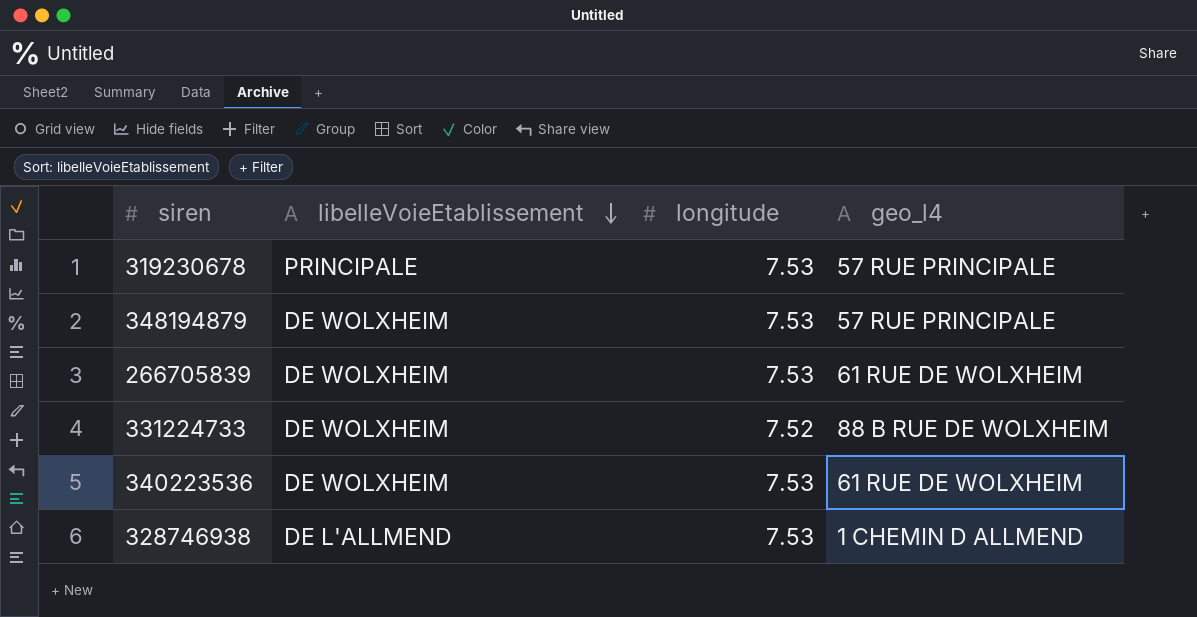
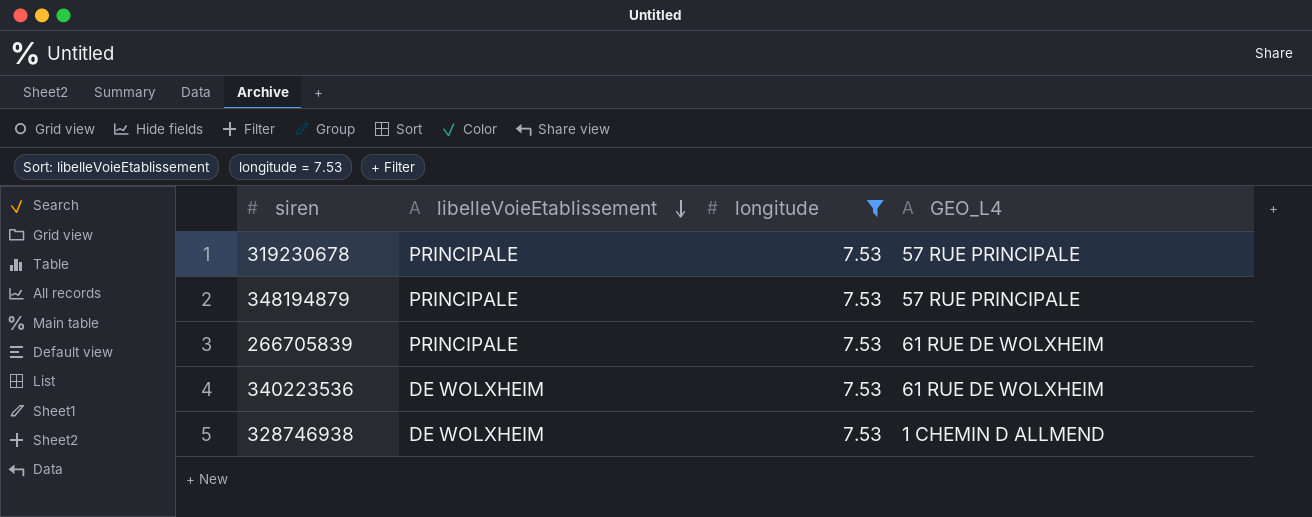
filter: none -> longitude = 7.53
column name: geo_l4 -> GEO_L4
348194879 | libelleVoieEtablissement: DE WOLXHEIM -> PRINCIPALE
266705839 | libelleVoieEtablissement: DE WOLXHEIM -> PRINCIPALE
328746938 | libelleVoieEtablissement: DE L'ALLMEND -> DE WOLXHEIM

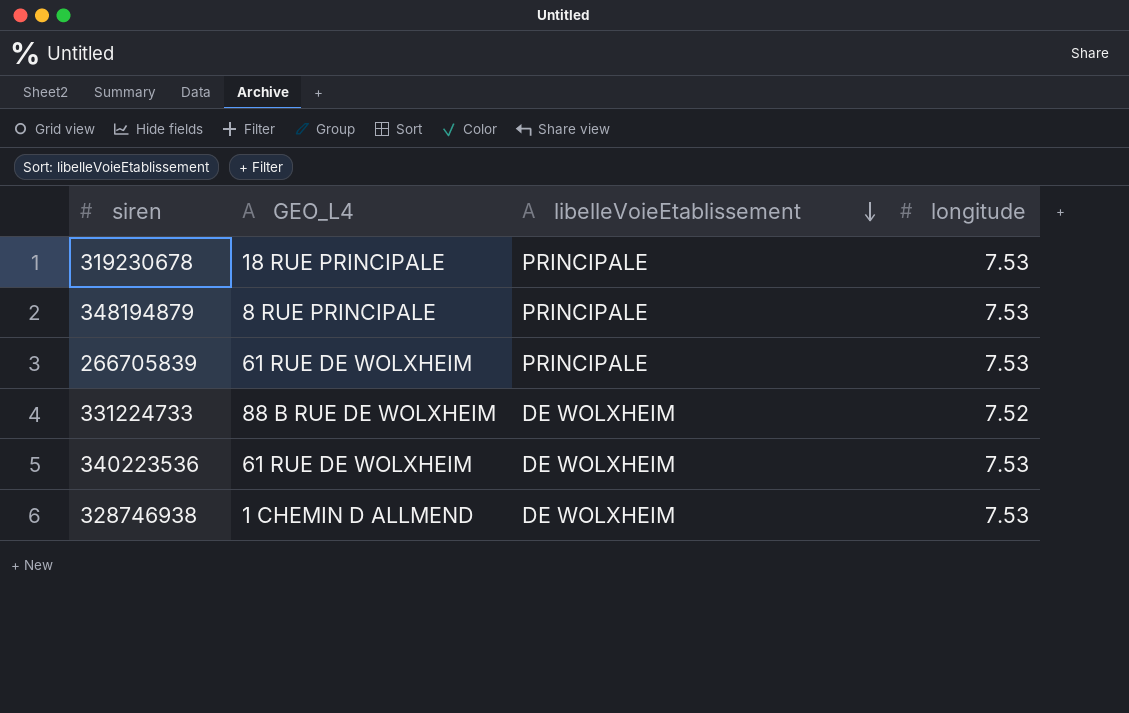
filter: longitude = 7.53 -> none
column GEO_L4 | position: 4 -> 2
319230678 | GEO_L4: 57 RUE PRINCIPALE -> 18 RUE PRINCIPALE
348194879 | GEO_L4: 57 RUE PRINCIPALE -> 8 RUE PRINCIPALE

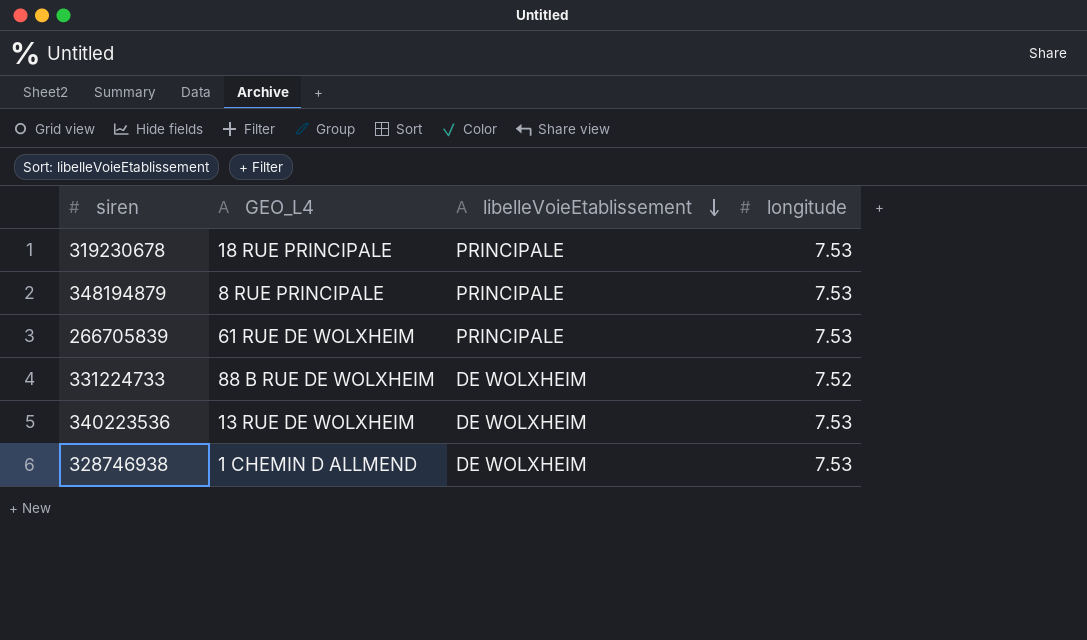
340223536 | GEO_L4: 61 RUE DE WOLXHEIM -> 13 RUE DE WOLXHEIM

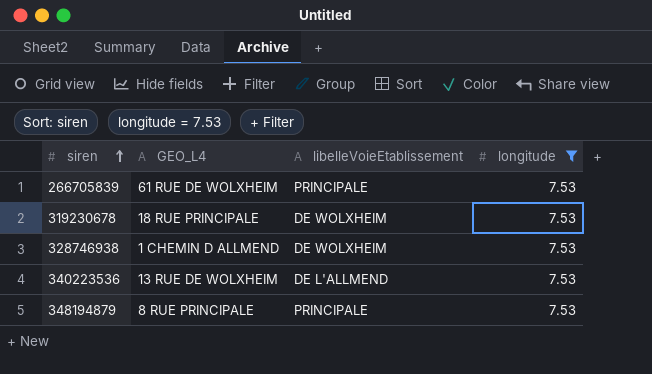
filter: none -> longitude = 7.53
row order: libelleVoieEtablissement descending -> siren ascending
319230678 | libelleVoieEtablissement: PRINCIPALE -> DE WOLXHEIM
340223536 | libelleVoieEtablissement: DE WOLXHEIM -> DE L'ALLMEND

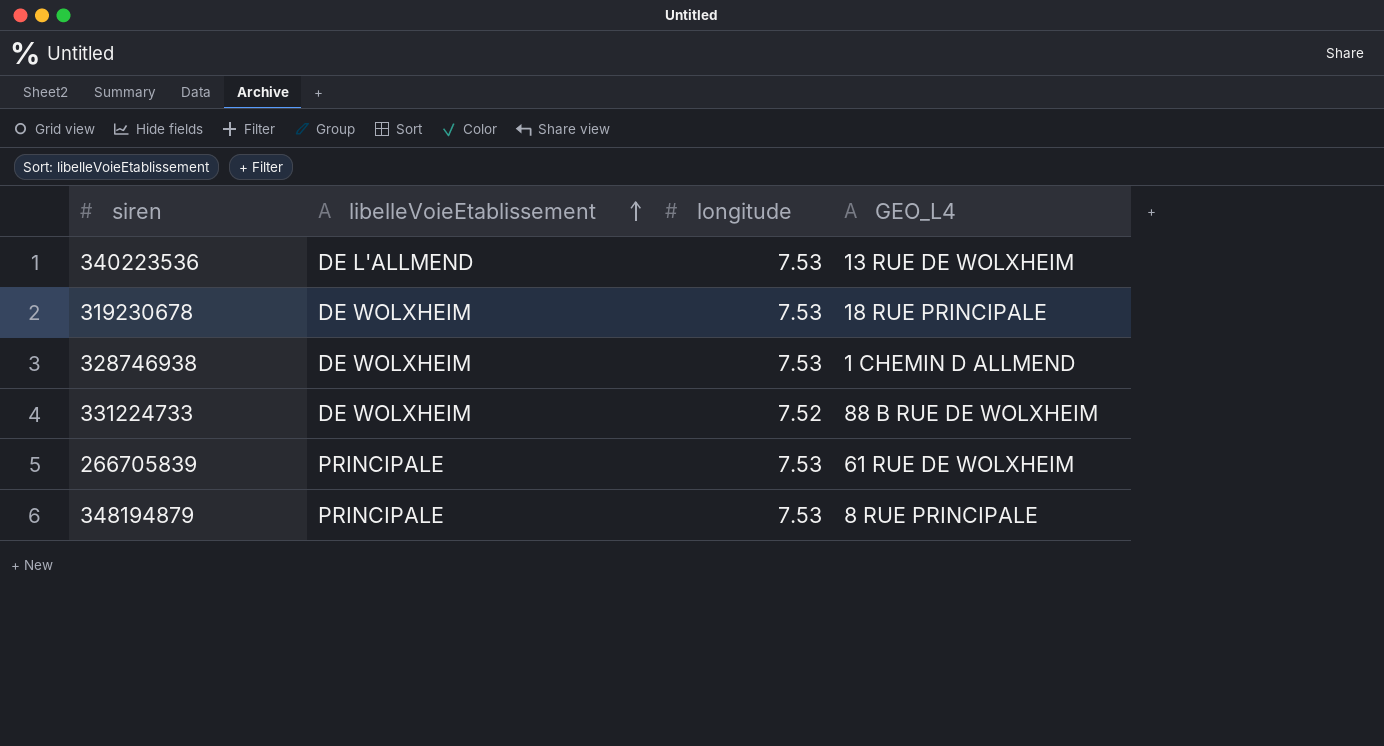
filter: longitude = 7.53 -> none
row order: siren ascending -> libelleVoieEtablissement ascending
column GEO_L4 | position: 2 -> 4

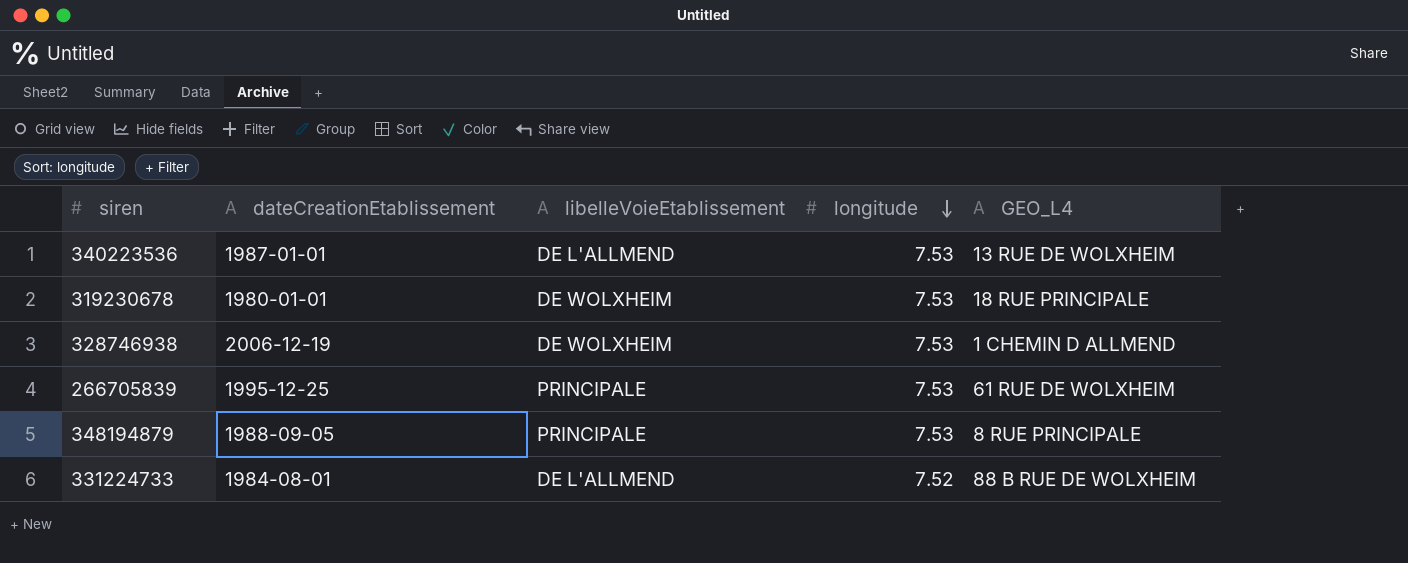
row order: libelleVoieEtablissement ascending -> longitude descending
column dateCreationEtablissement | position: none -> 2
331224733 | libelleVoieEtablissement: DE WOLXHEIM -> DE L'ALLMEND

